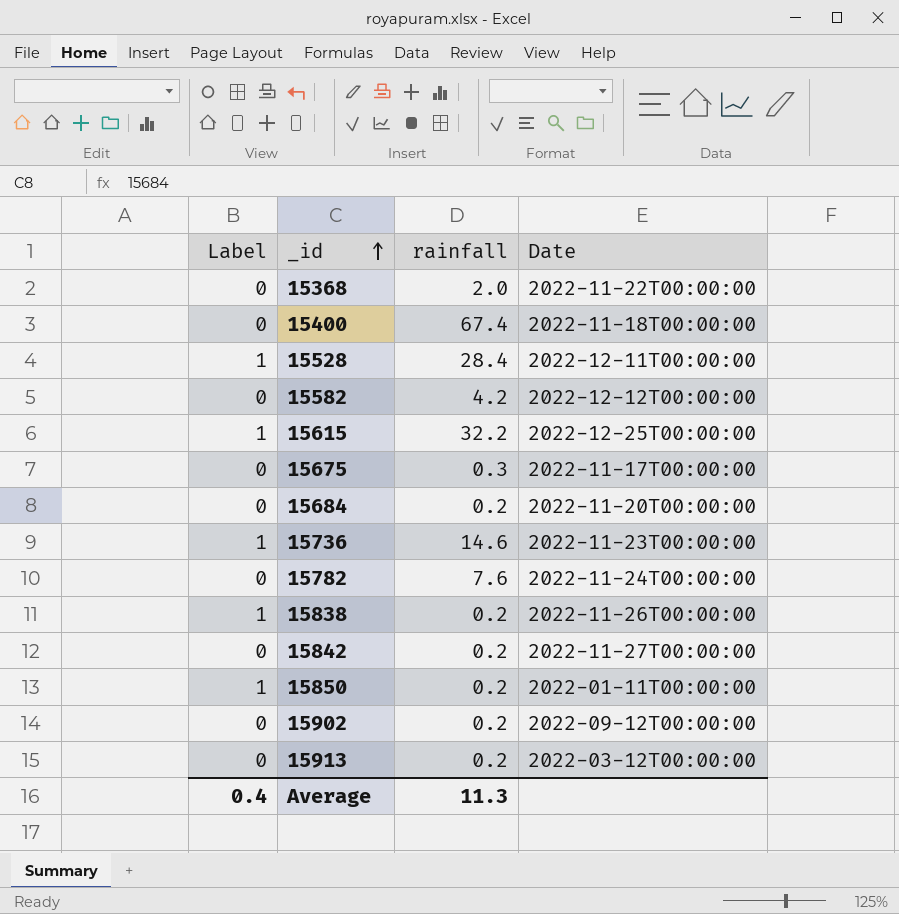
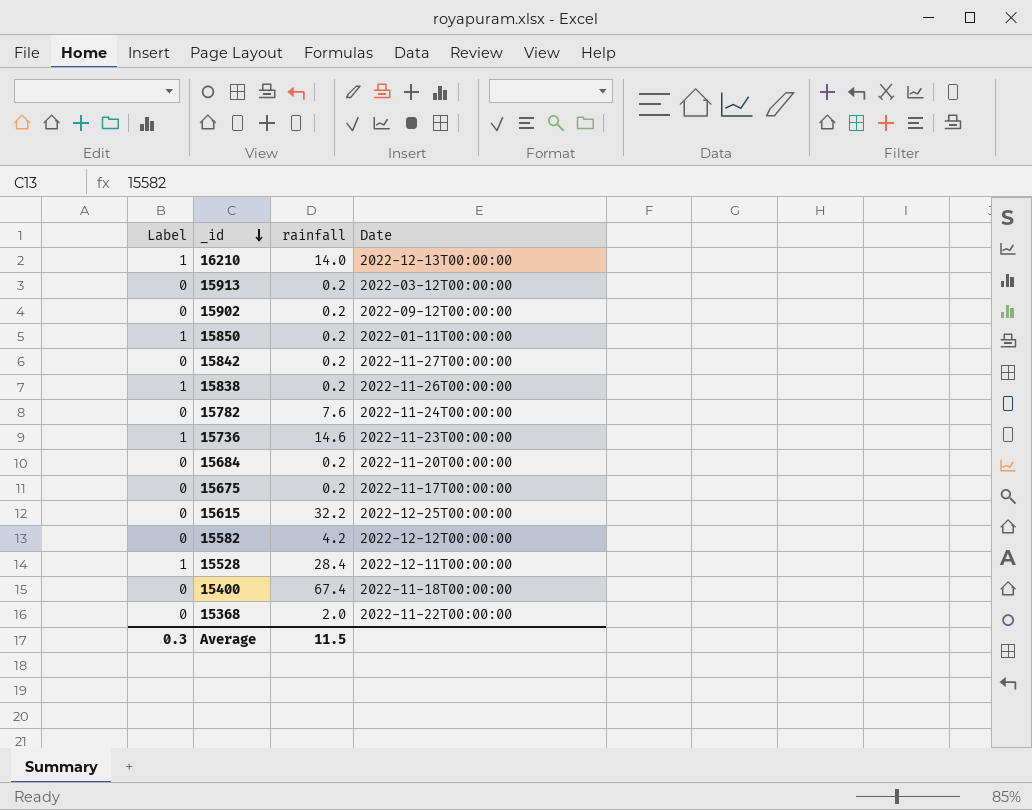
row order: _id ascending -> _id descending
row 16210: none -> 1 | 14.0 | 2022-12-13T00:00:00
15675 | rainfall: 0.3 -> 0.2
15615 | Label: 1 -> 0
Average | Label: 0.4 -> 0.3
Average | rainfall: 11.3 -> 11.5

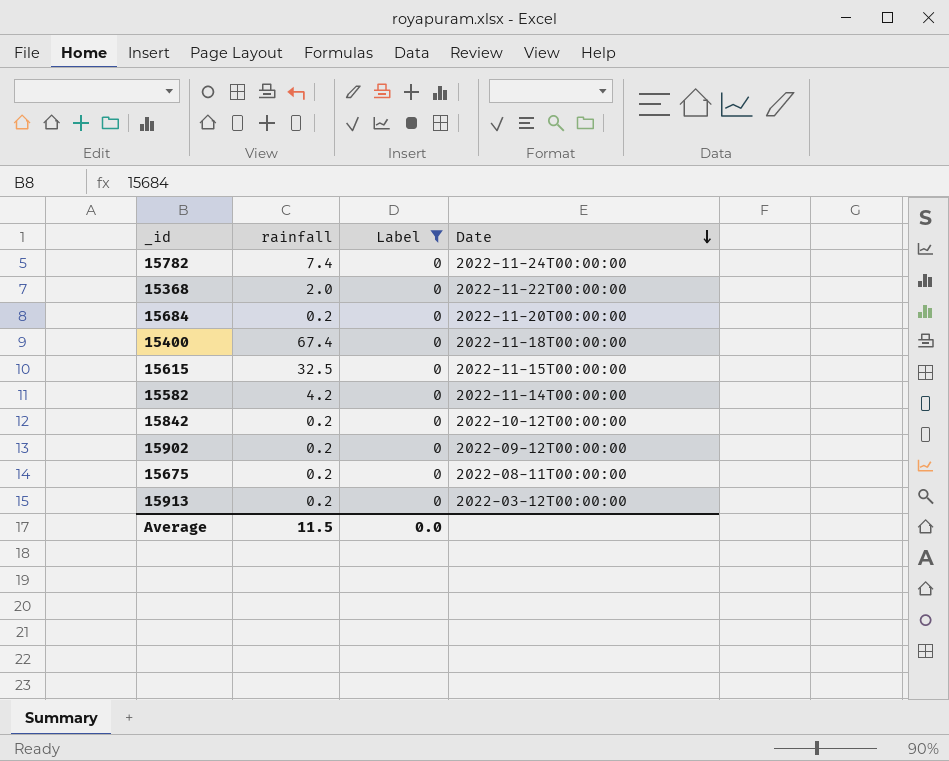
filter: none -> Label = 0
row order: _id descending -> Date descending
column Label | position: 1 -> 3
15782 | rainfall: 7.6 -> 7.4
15615 | rainfall: 32.2 -> 32.5
15615 | Date: 2022-12-25T00:00:00 -> 2022-11-15T00:00:00
15582 | Date: 2022-12-12T00:00:00 -> 2022-11-14T00:00:00
15842 | Date: 2022-11-27T00:00:00 -> 2022-10-12T00:00:00
15675 | Date: 2022-11-17T00:00:00 -> 2022-08-11T00:00:00
Average | Label: 0.3 -> 0.0

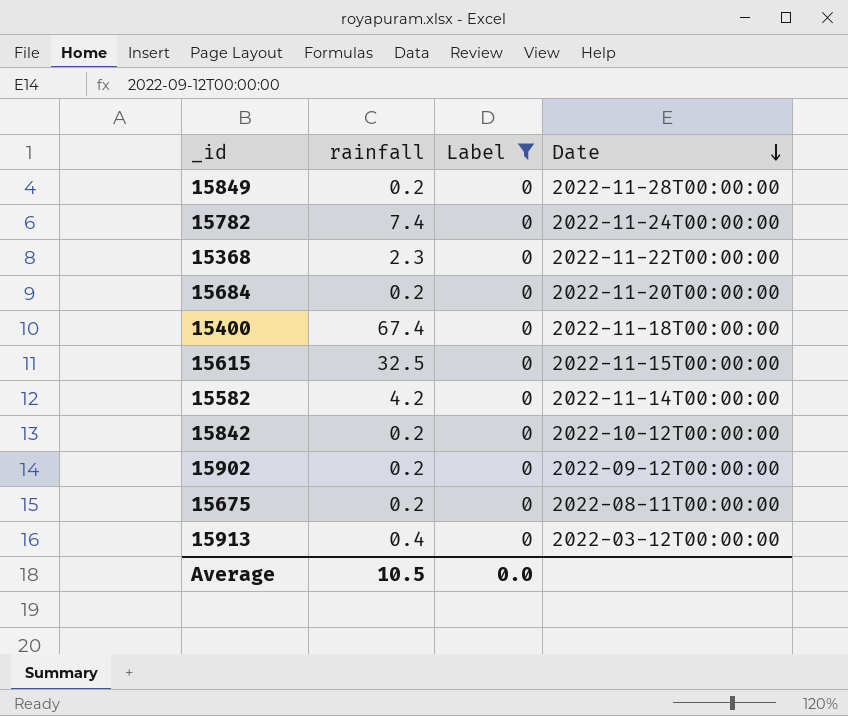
row 15849: none -> 0.2 | 0 | 2022-11-28T00:00:00
15368 | rainfall: 2.0 -> 2.3
15913 | rainfall: 0.2 -> 0.4
Average | rainfall: 11.5 -> 10.5

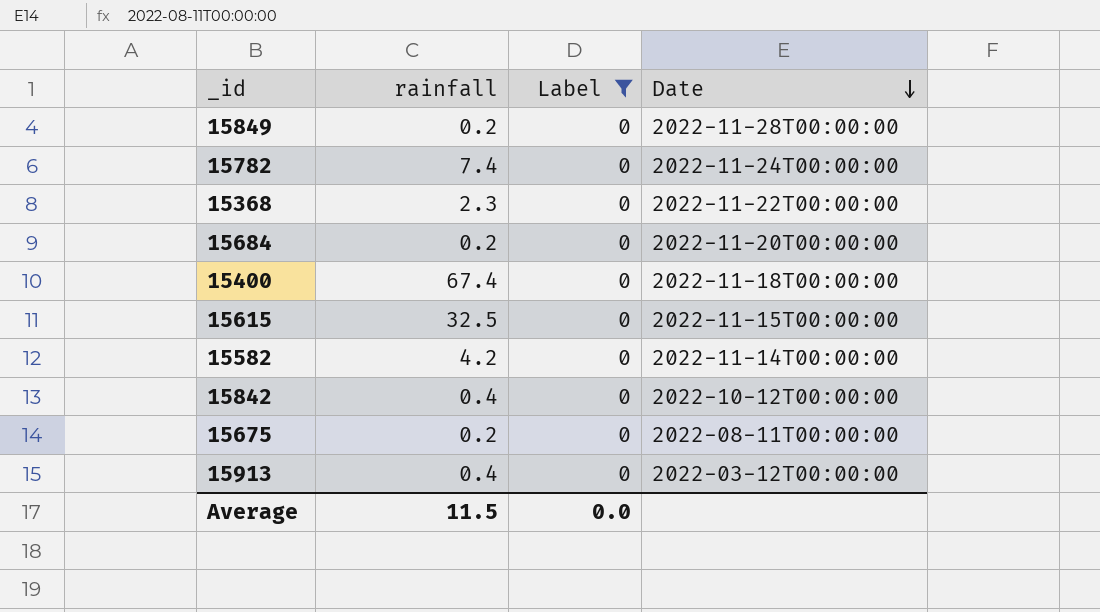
row 15902: 0.2 | 0 | 2022-09-12T00:00:00 -> none
15842 | rainfall: 0.2 -> 0.4
Average | rainfall: 10.5 -> 11.5

